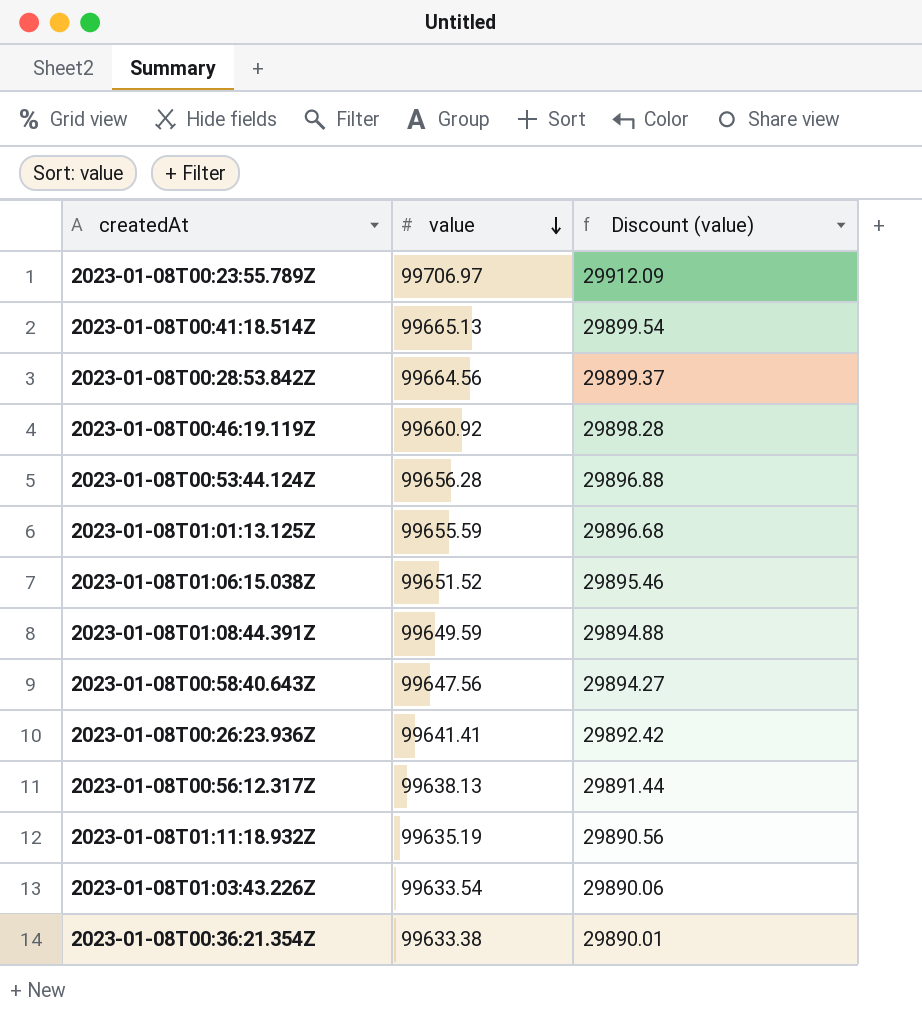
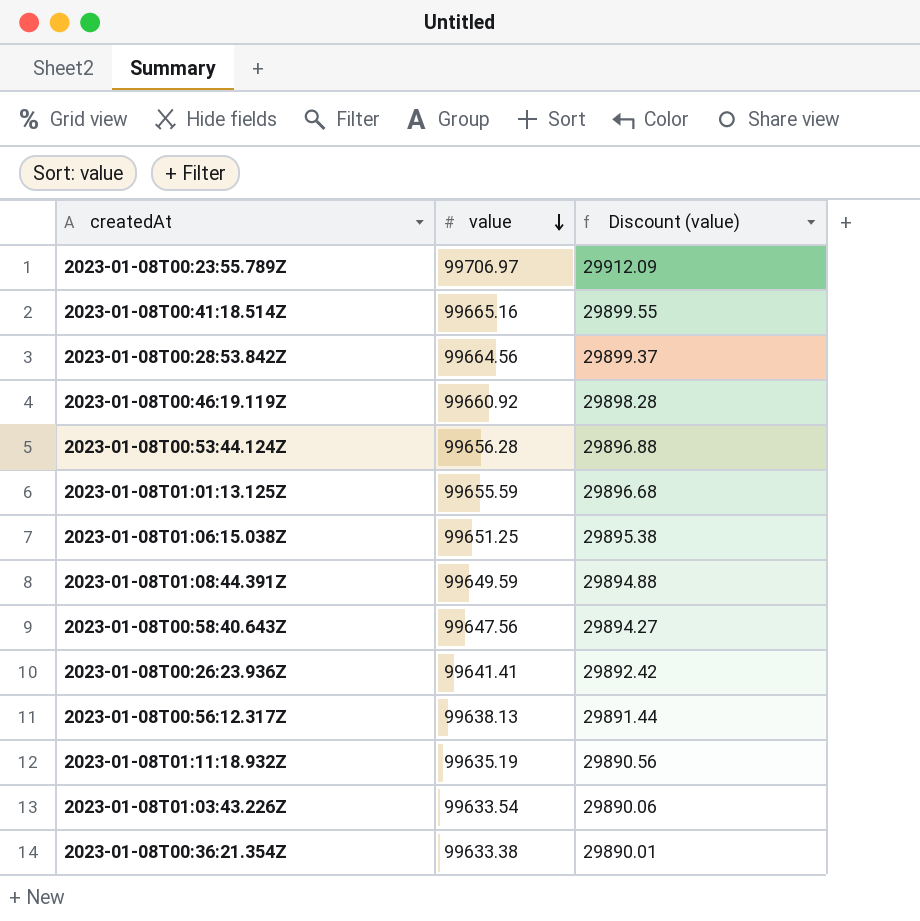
2023-01-08T00:41:18.514Z | value: 99665.13 -> 99665.16
2023-01-08T00:41:18.514Z | Discount (value): 29899.54 -> 29899.55
2023-01-08T01:06:15.038Z | value: 99651.52 -> 99651.25
2023-01-08T01:06:15.038Z | Discount (value): 29895.46 -> 29895.38

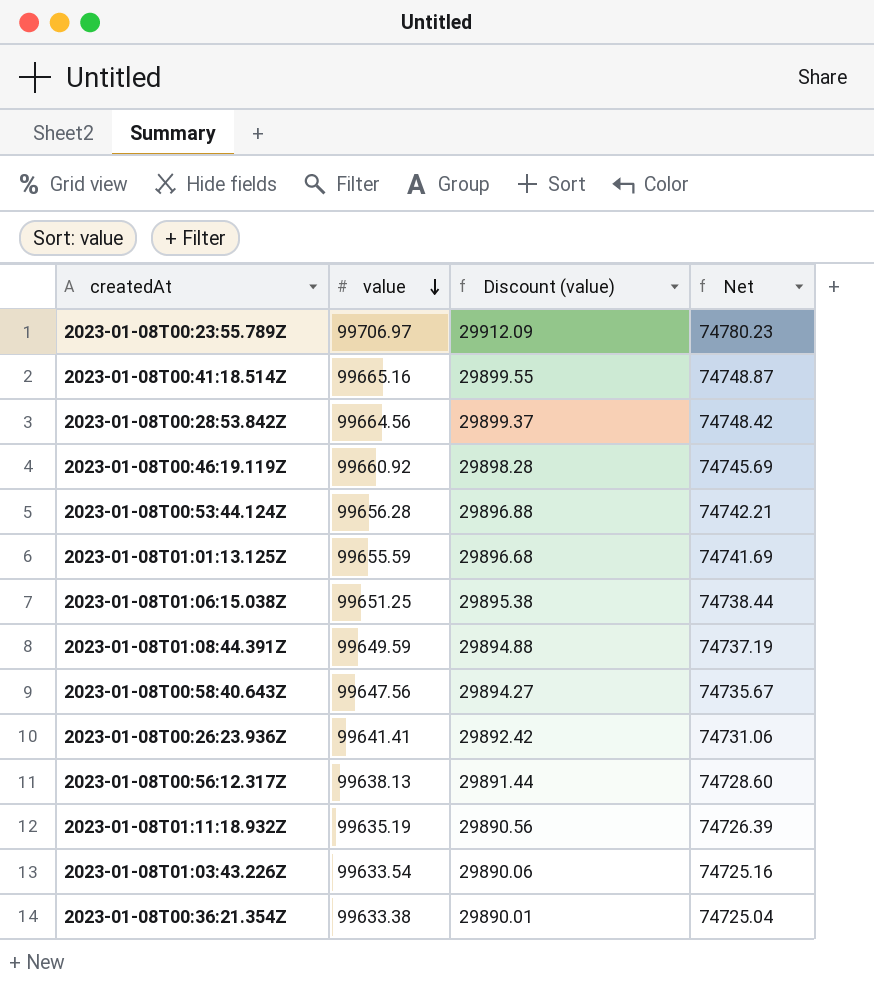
column Net | formula: none -> [value] * 0.75

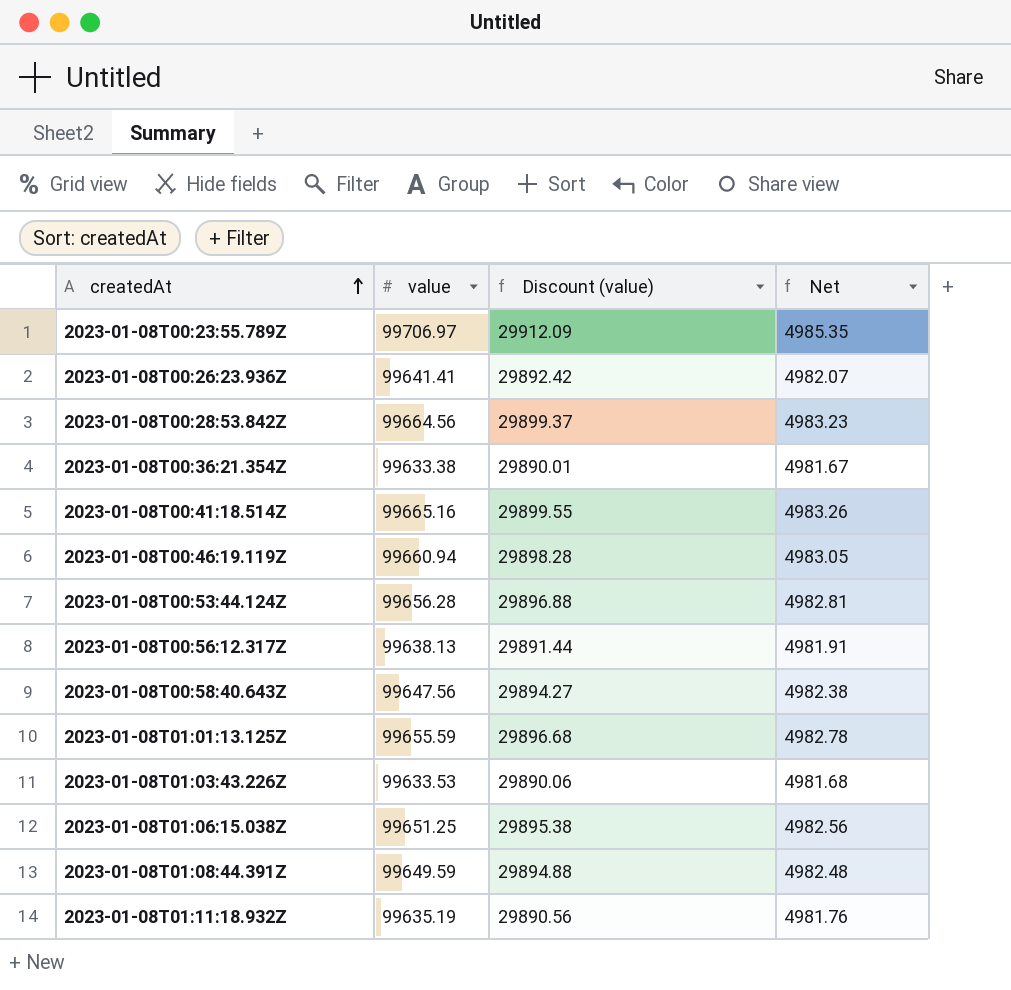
row order: value descending -> createdAt ascending
column Net | formula: [value] * 0.75 -> [value] * 0.05
2023-01-08T00:46:19.119Z | value: 99660.92 -> 99660.94
2023-01-08T01:03:43.226Z | value: 99633.54 -> 99633.53

